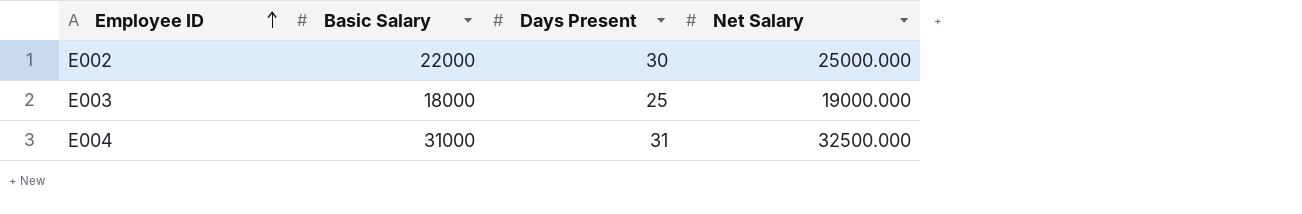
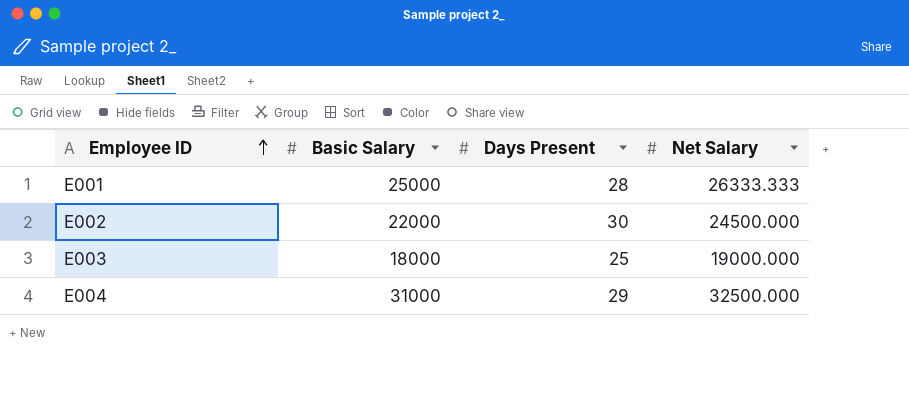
row E001: none -> 25000 | 28 | 26333.333
E002 | Net Salary: 25000.000 -> 24500.000
E004 | Days Present: 31 -> 29

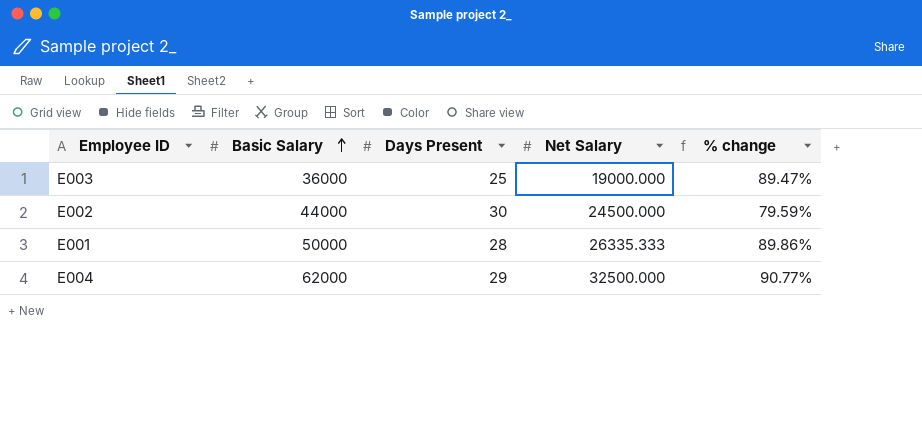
row order: Employee ID ascending -> Basic Salary ascending
column % change | formula: none -> ([Basic Salary] - [Net Salary]) / [Net Salary]
E003 | Basic Salary: 18000 -> 36000
E002 | Basic Salary: 22000 -> 44000
E001 | Basic Salary: 25000 -> 50000
E001 | Net Salary: 26333.333 -> 26335.333
E004 | Basic Salary: 31000 -> 62000

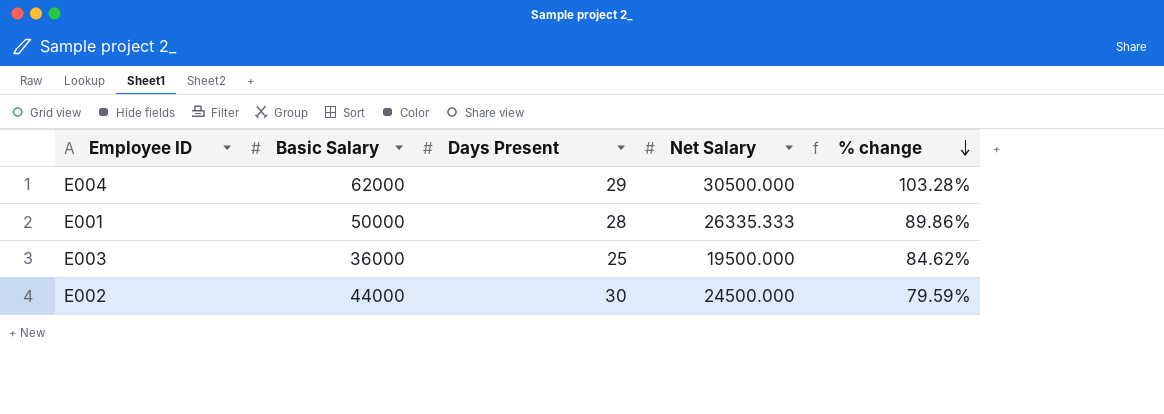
row order: Basic Salary ascending -> % change descending
E004 | Net Salary: 32500.000 -> 30500.000
E004 | % change: 90.77% -> 103.28%
E003 | Net Salary: 19000.000 -> 19500.000
E003 | % change: 89.47% -> 84.62%

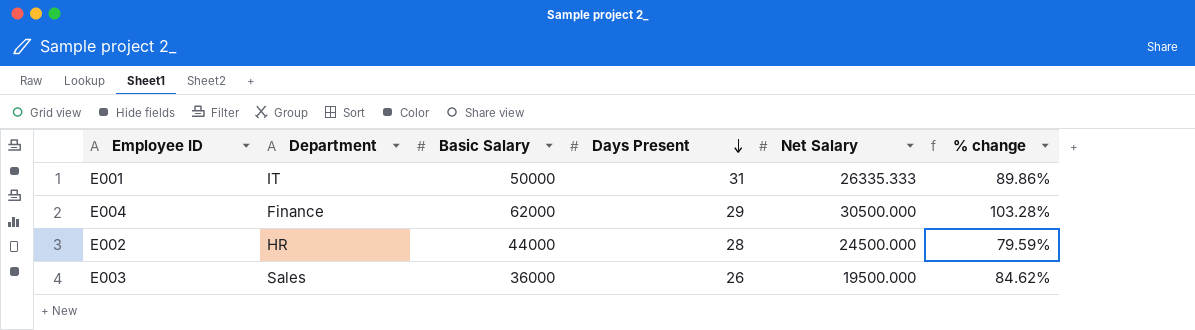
row order: % change descending -> Days Present descending
column Department | position: none -> 2
E001 | Days Present: 28 -> 31
E002 | Days Present: 30 -> 28
E003 | Days Present: 25 -> 26

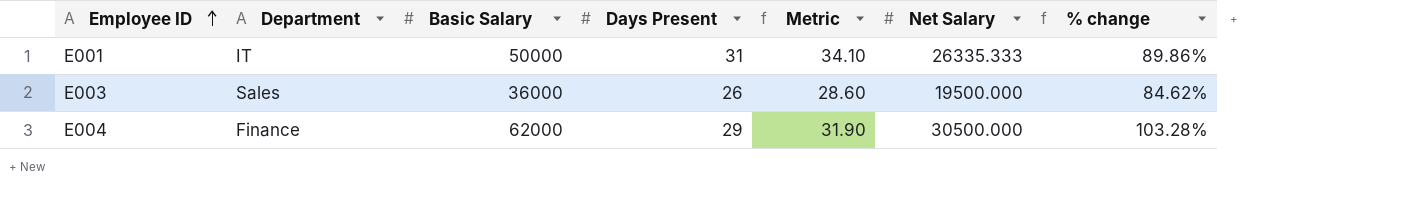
row order: Days Present descending -> Employee ID ascending
column Metric | formula: none -> [Days Present] * 1.1
row E002: HR | 44000 | 28 | 24500.000 | 79.59% -> none

